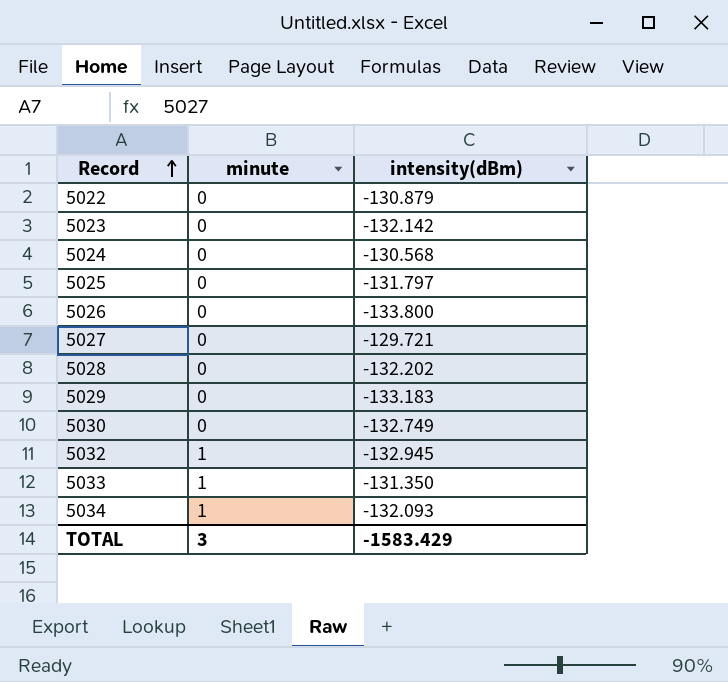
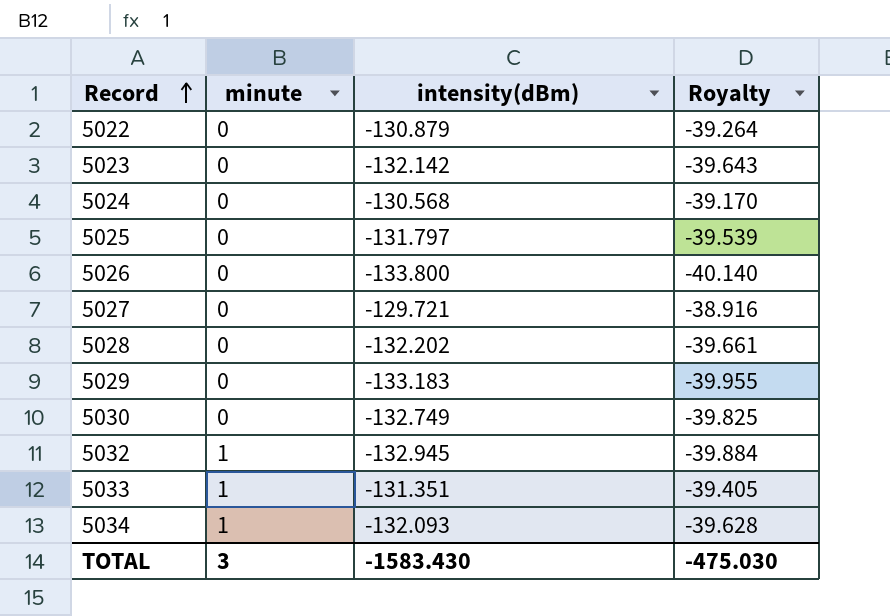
column Royalty | formula: none -> [intensity(dBm)] * 0.3
5033 | intensity(dBm): -131.350 -> -131.351
TOTAL | intensity(dBm): -1583.429 -> -1583.430

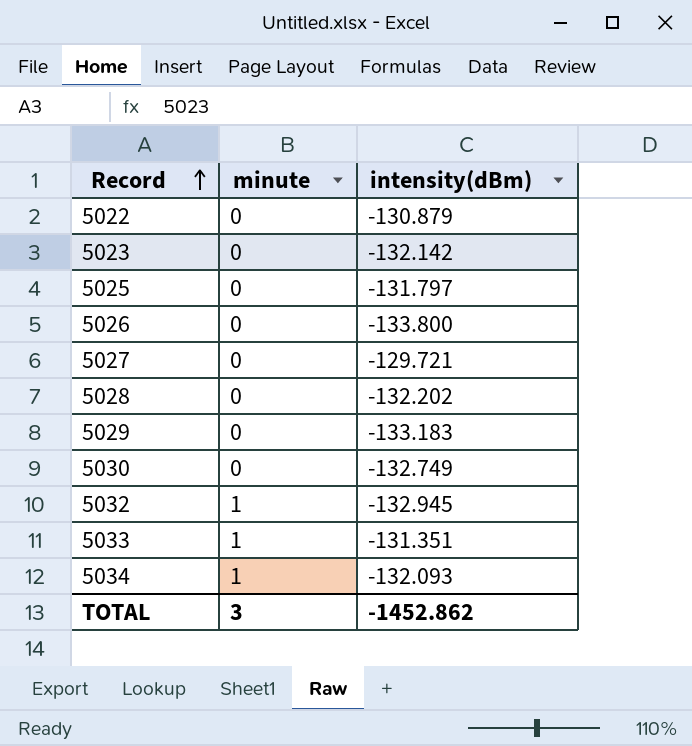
column Royalty | formula: [intensity(dBm)] * 0.3 -> none
row 5024: 0 | -130.568 | -39.170 -> none
TOTAL | intensity(dBm): -1583.430 -> -1452.862

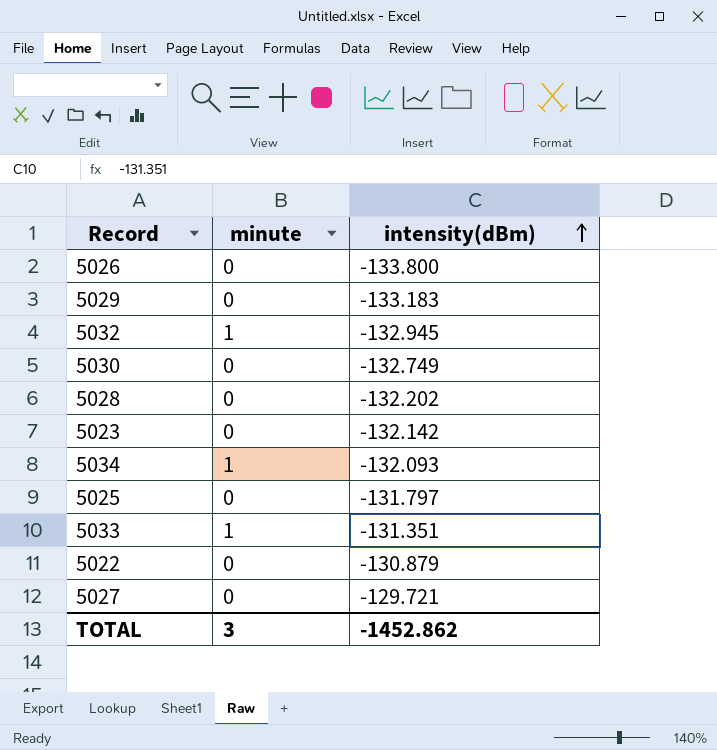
row order: Record ascending -> intensity(dBm) ascending

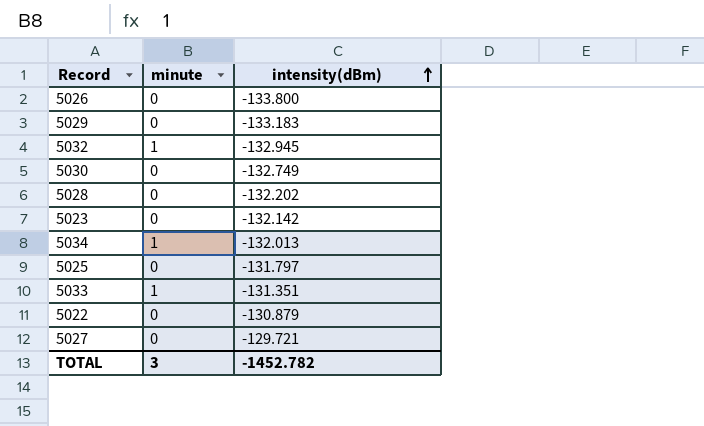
5034 | intensity(dBm): -132.093 -> -132.013
TOTAL | intensity(dBm): -1452.862 -> -1452.782

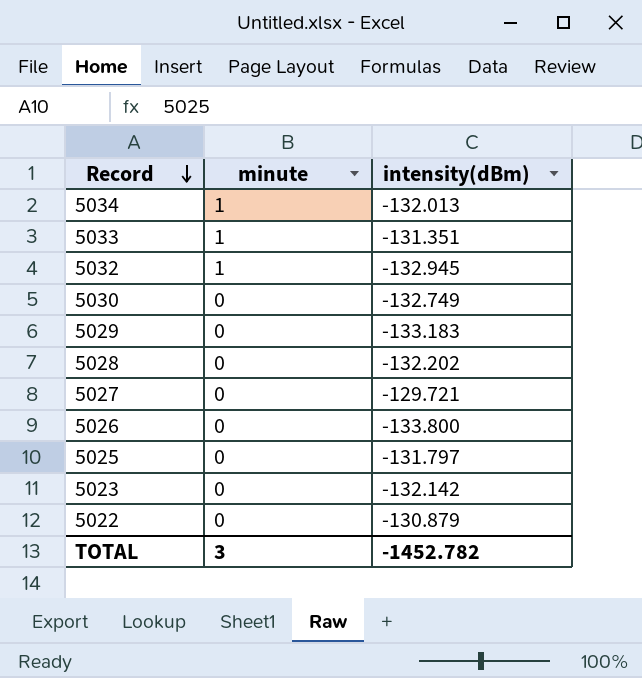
row order: intensity(dBm) ascending -> Record descending

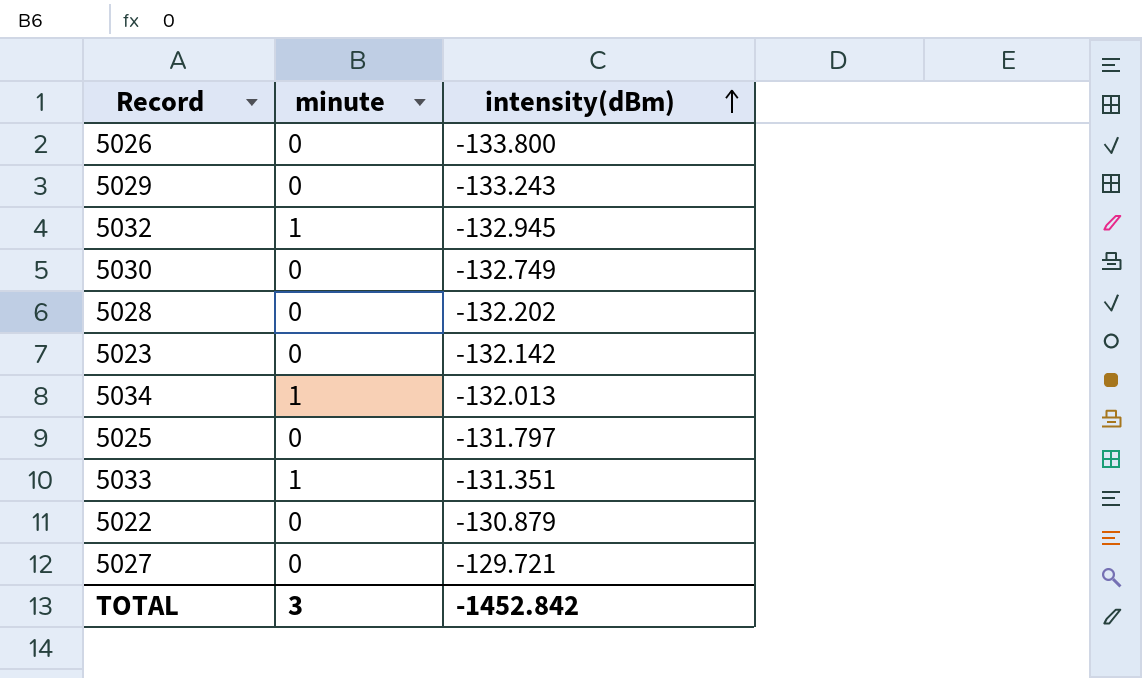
row order: Record descending -> intensity(dBm) ascending
5029 | intensity(dBm): -133.183 -> -133.243
TOTAL | intensity(dBm): -1452.782 -> -1452.842

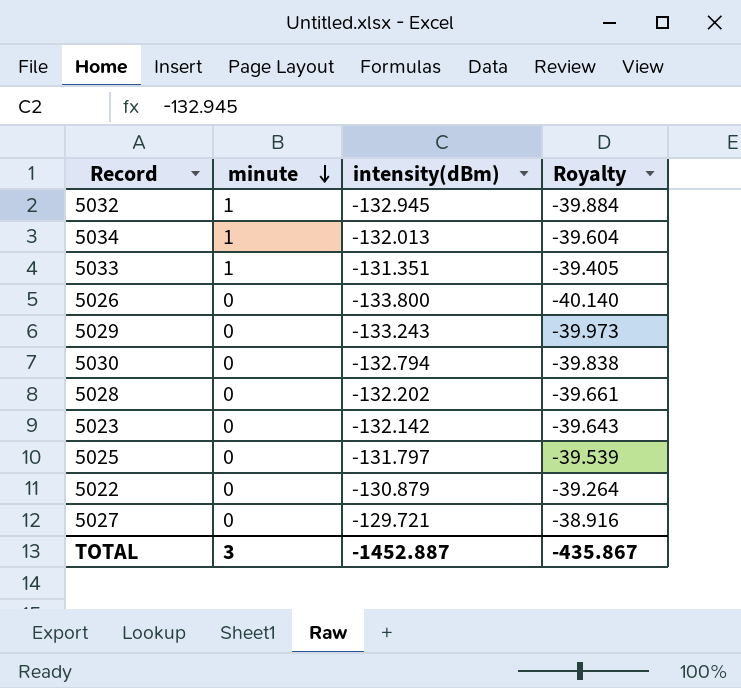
row order: intensity(dBm) ascending -> minute descending
column Royalty | formula: none -> [intensity(dBm)] * 0.3
5030 | intensity(dBm): -132.749 -> -132.794
TOTAL | intensity(dBm): -1452.842 -> -1452.887

